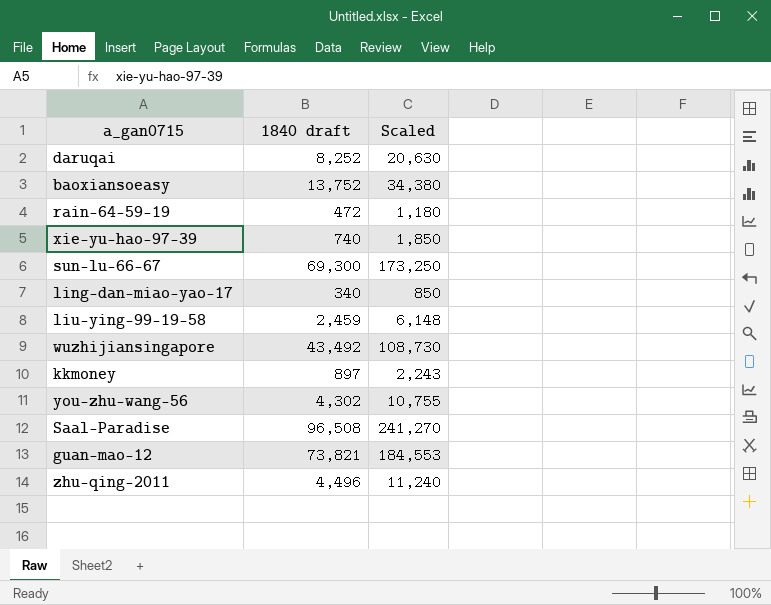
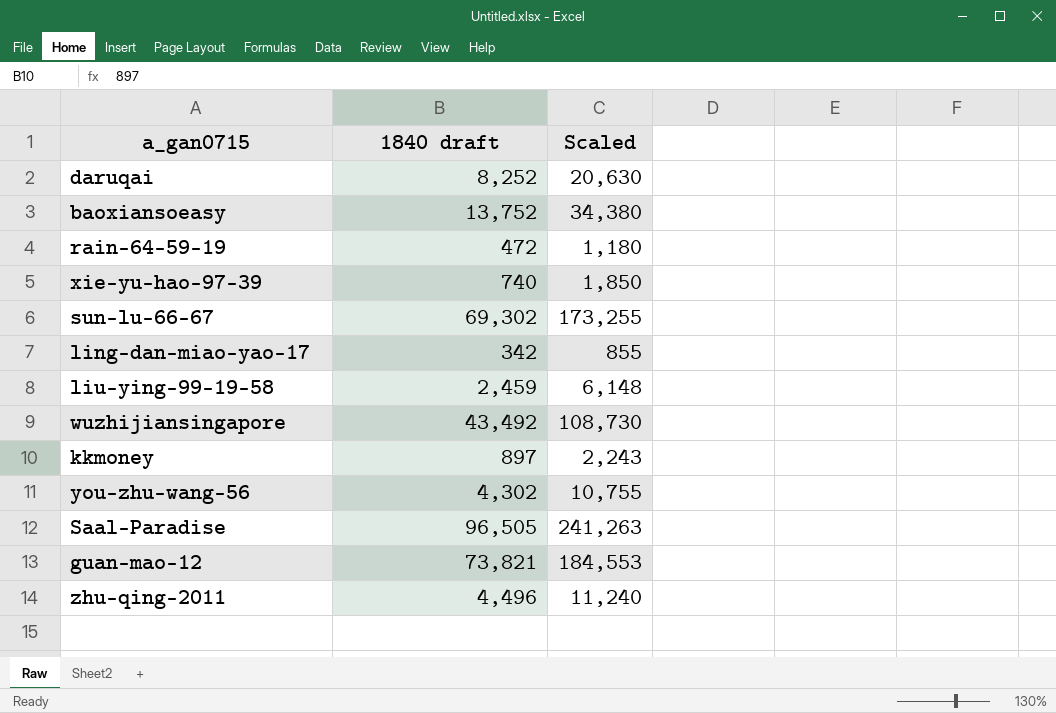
sun-lu-66-67 | 1840 draft: 69,300 -> 69,302
sun-lu-66-67 | Scaled: 173,250 -> 173,255
ling-dan-miao-yao-17 | 1840 draft: 340 -> 342
ling-dan-miao-yao-17 | Scaled: 850 -> 855
Saal-Paradise | 1840 draft: 96,508 -> 96,505
Saal-Paradise | Scaled: 241,270 -> 241,263

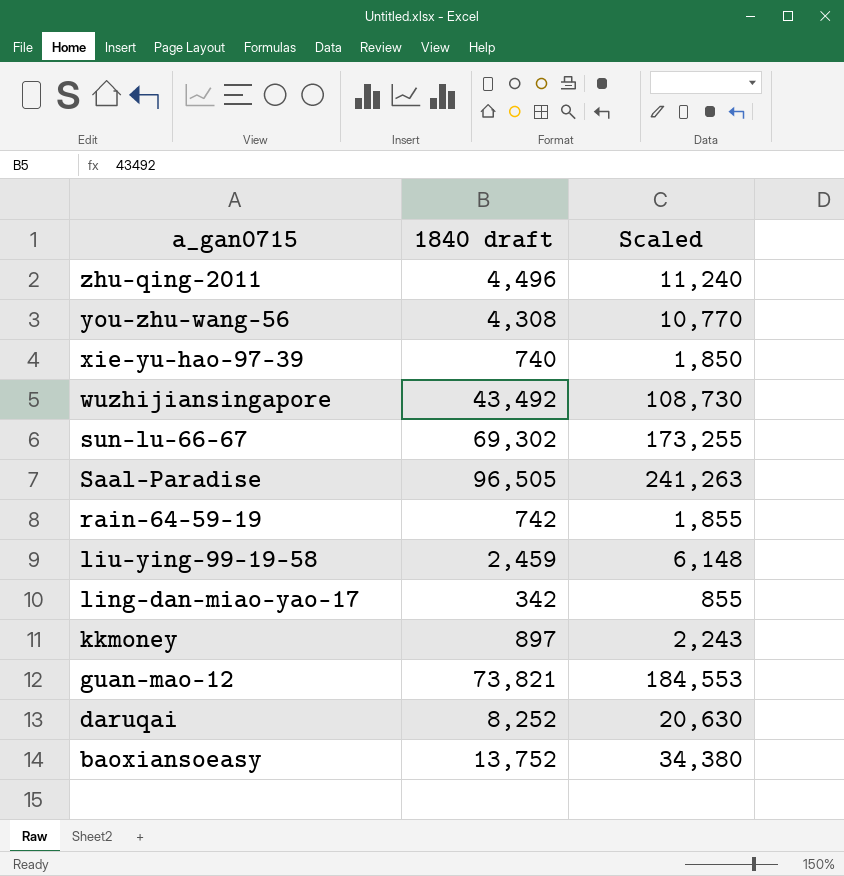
row order: none -> a_gan0715 descending
you-zhu-wang-56 | 1840 draft: 4,302 -> 4,308
you-zhu-wang-56 | Scaled: 10,755 -> 10,770
rain-64-59-19 | 1840 draft: 472 -> 742
rain-64-59-19 | Scaled: 1,180 -> 1,855

